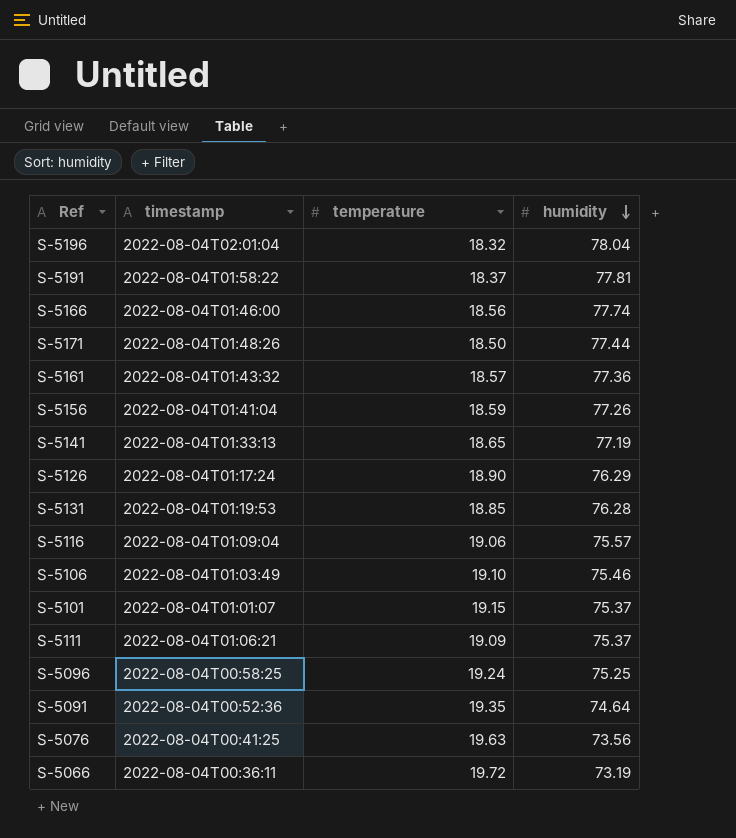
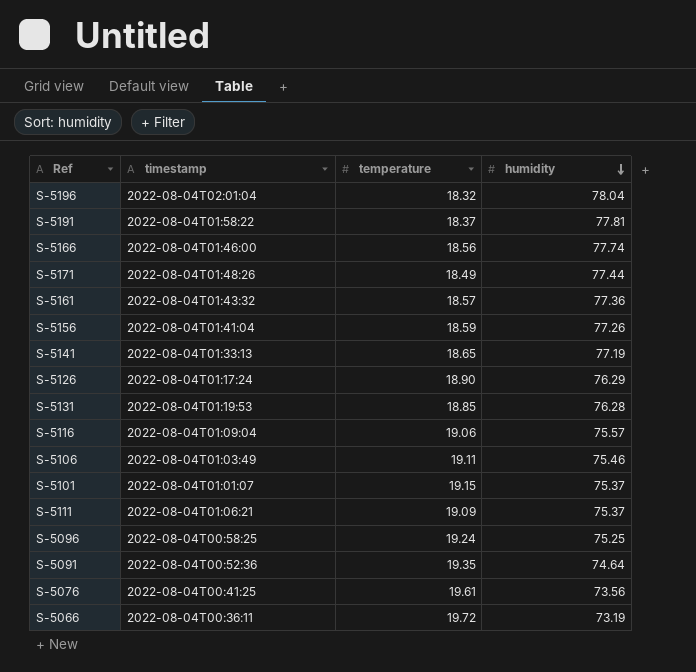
S-5171 | temperature: 18.50 -> 18.49
S-5106 | temperature: 19.10 -> 19.11
S-5076 | temperature: 19.63 -> 19.61

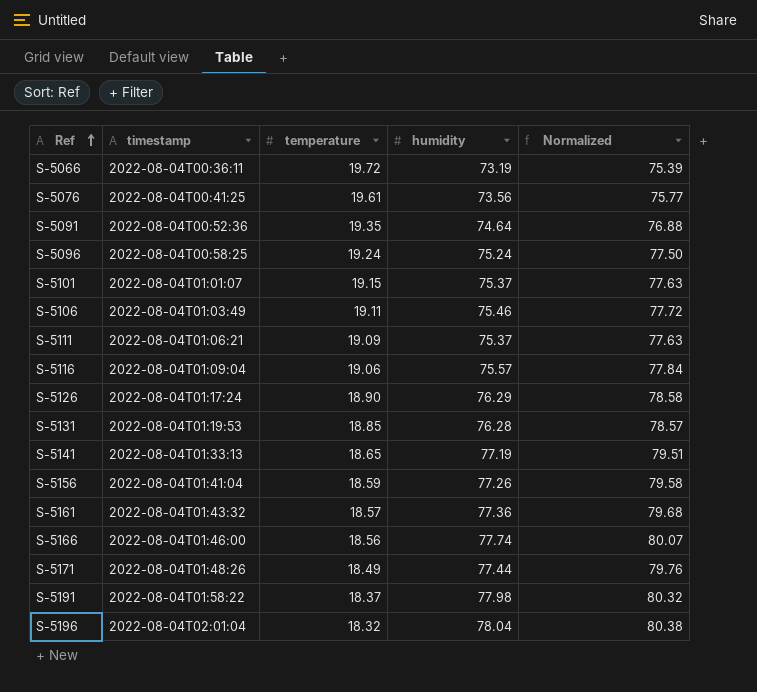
row order: humidity descending -> Ref ascending
column Normalized | formula: none -> [humidity] * 1.03
S-5096 | humidity: 75.25 -> 75.24
S-5191 | humidity: 77.81 -> 77.98

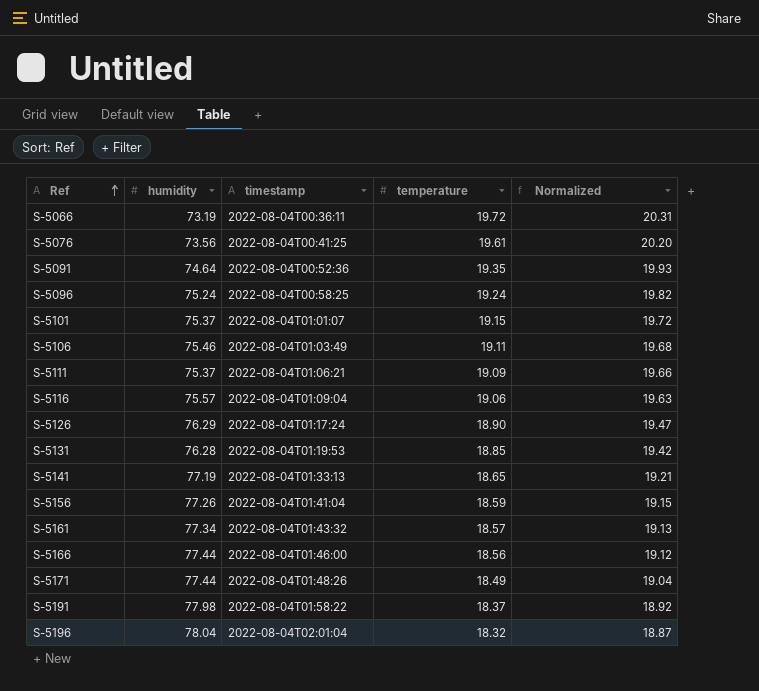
column humidity | position: 4 -> 2
column Normalized | formula: [humidity] * 1.03 -> [temperature] * 1.03
S-5161 | humidity: 77.36 -> 77.34
S-5166 | humidity: 77.74 -> 77.44

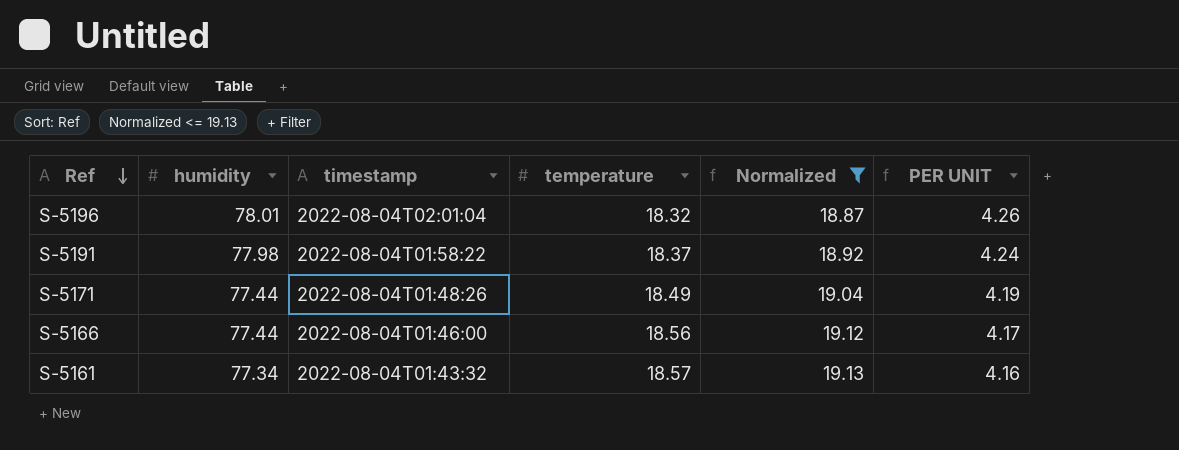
filter: none -> Normalized <= 19.13
row order: Ref ascending -> Ref descending
column PER UNIT | formula: none -> [humidity] / [temperature]
S-5196 | humidity: 78.04 -> 78.01

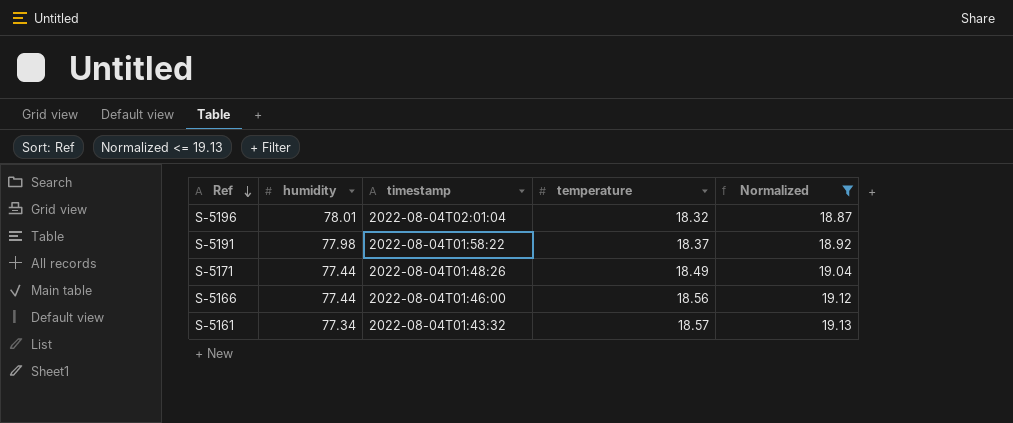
column PER UNIT | formula: [humidity] / [temperature] -> none

